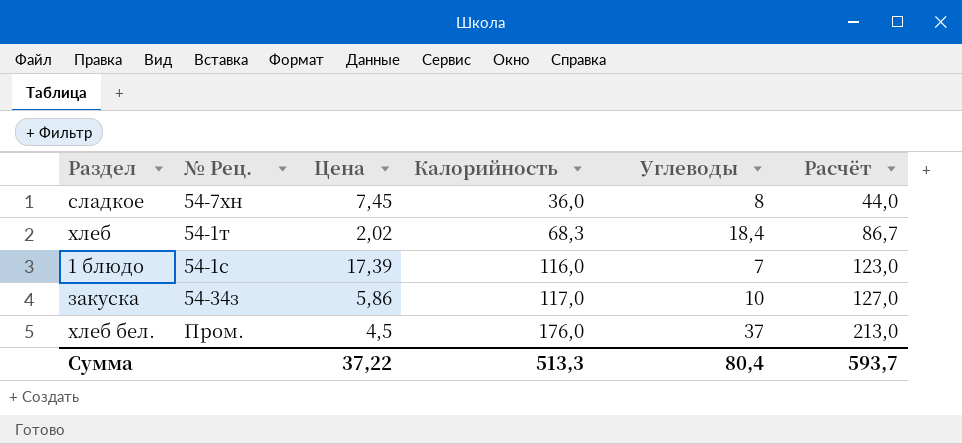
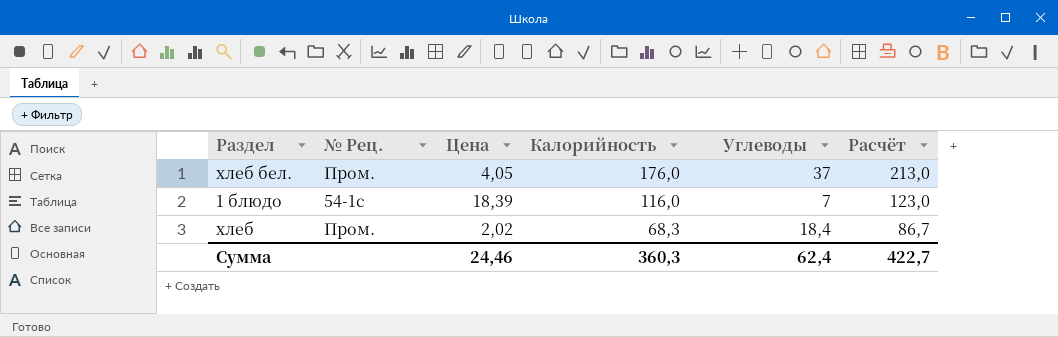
row order: Калорийность ascending -> Калорийность descending
row сладкое: 54-7хн | 7,45 | 36,0 | 8 | 44,0 -> none
row закуска: 54-34з | 5,86 | 117,0 | 10 | 127,0 -> none
хлеб бел. | Цена: 4,5 -> 4,05
1 блюдо | Цена: 17,39 -> 18,39
хлеб | № Рец.: 54-1т -> Пром.
Сумма | Цена: 37,22 -> 24,46
Сумма | Калорийность: 513,3 -> 360,3
Сумма | Углеводы: 80,4 -> 62,4
Сумма | Расчёт: 593,7 -> 422,7

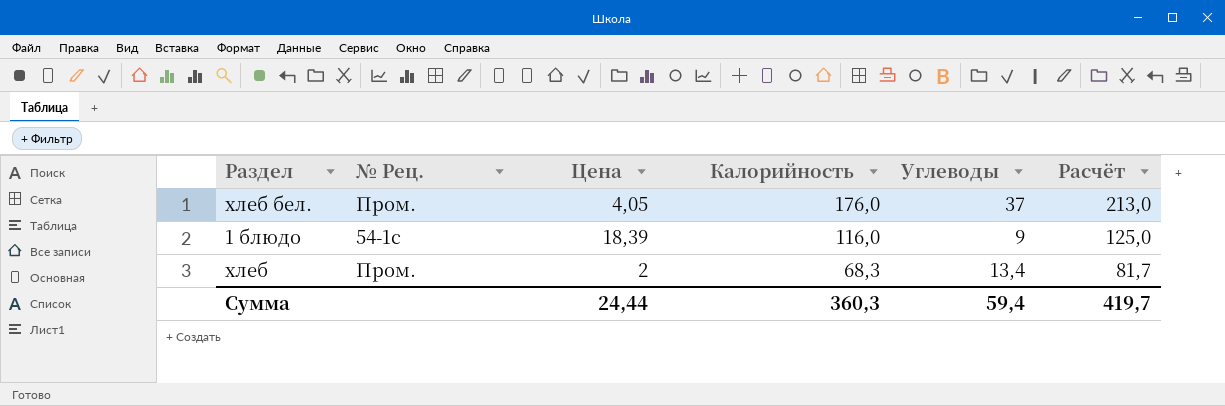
1 блюдо | Углеводы: 7 -> 9
1 блюдо | Расчёт: 123,0 -> 125,0
хлеб | Цена: 2,02 -> 2
хлеб | Углеводы: 18,4 -> 13,4
хлеб | Расчёт: 86,7 -> 81,7
Сумма | Цена: 24,46 -> 24,44
Сумма | Углеводы: 62,4 -> 59,4
Сумма | Расчёт: 422,7 -> 419,7

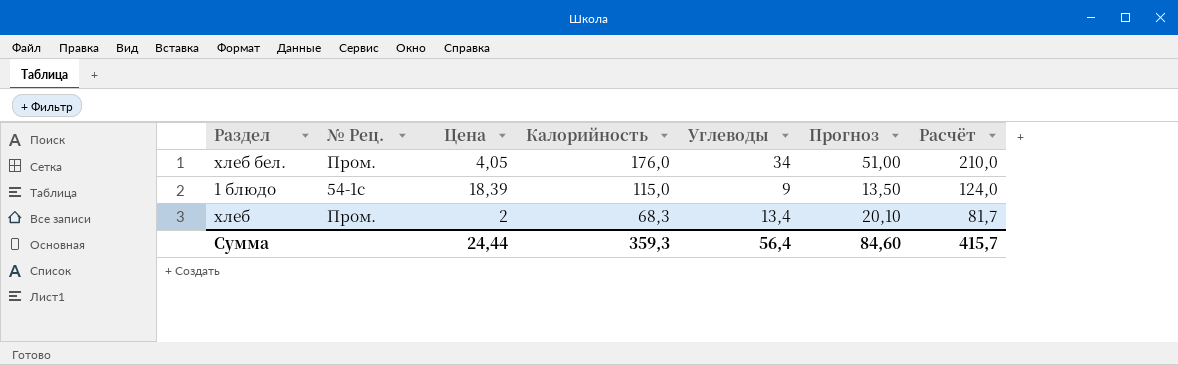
column Прогноз | formula: none -> [Углеводы] * 1,5
хлеб бел. | Углеводы: 37 -> 34
хлеб бел. | Расчёт: 213,0 -> 210,0
1 блюдо | Калорийность: 116,0 -> 115,0
1 блюдо | Расчёт: 125,0 -> 124,0
Сумма | Калорийность: 360,3 -> 359,3
Сумма | Углеводы: 59,4 -> 56,4
Сумма | Расчёт: 419,7 -> 415,7

